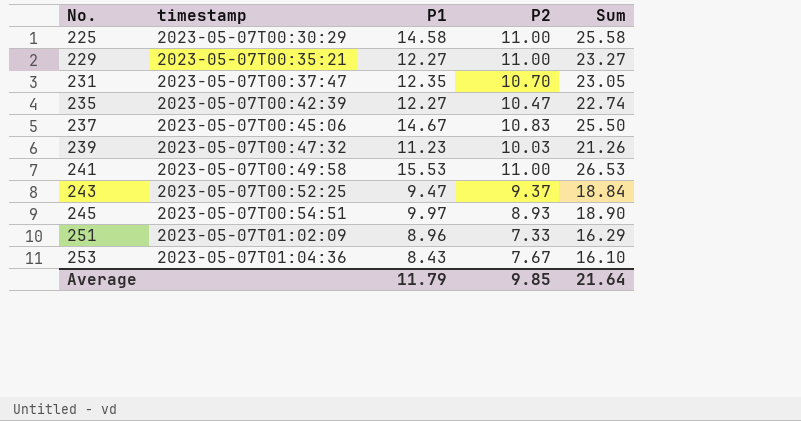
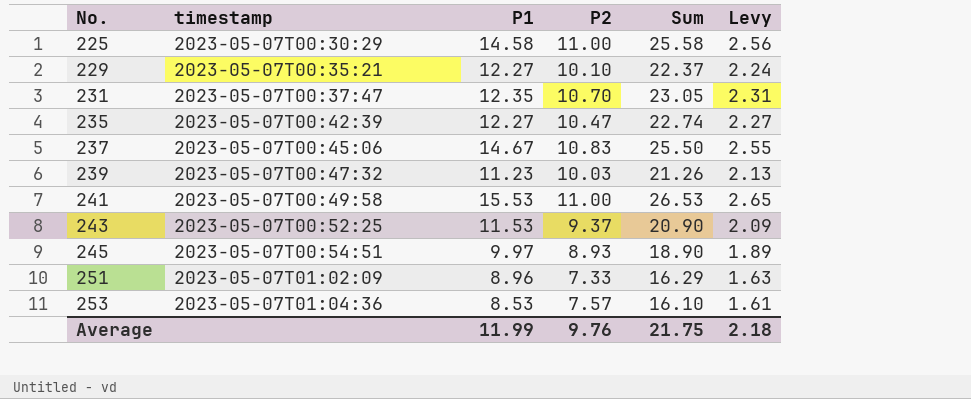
column Levy | formula: none -> [Sum] * 0.1
229 | P2: 11.00 -> 10.10
229 | Sum: 23.27 -> 22.37
243 | P1: 9.47 -> 11.53
243 | Sum: 18.84 -> 20.90
253 | P1: 8.43 -> 8.53
253 | P2: 7.67 -> 7.57
Average | P1: 11.79 -> 11.99
Average | P2: 9.85 -> 9.76
Average | Sum: 21.64 -> 21.75

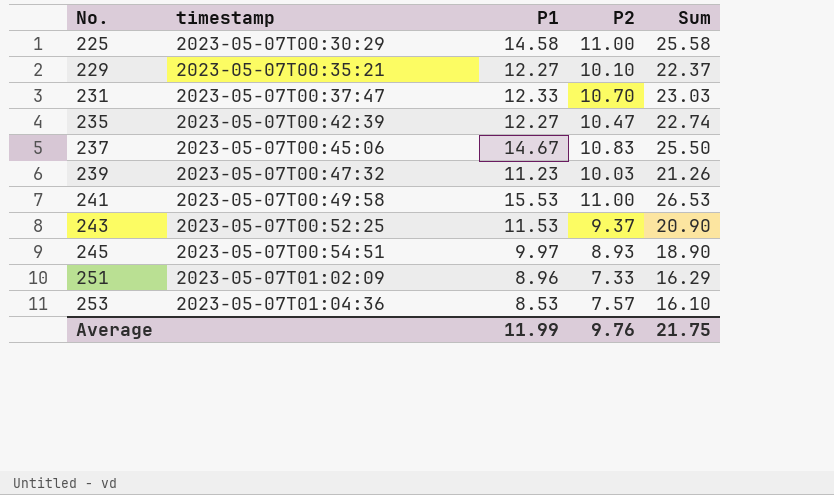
column Levy | formula: [Sum] * 0.1 -> none
231 | P1: 12.35 -> 12.33
231 | Sum: 23.05 -> 23.03

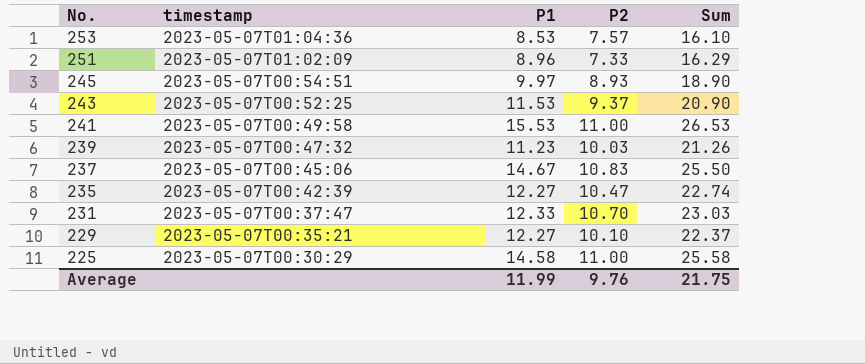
row order: No. ascending -> No. descending

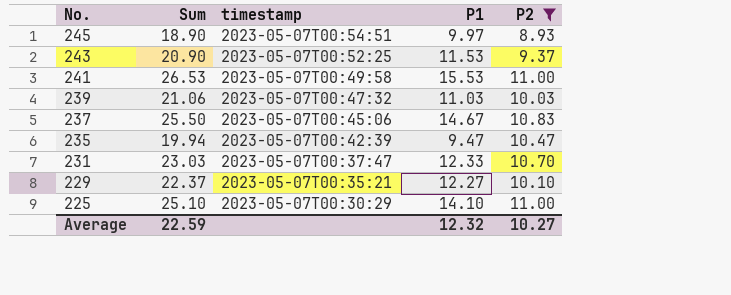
filter: none -> P2 >= 8.93
column Sum | position: 5 -> 2
239 | Sum: 21.26 -> 21.06
239 | P1: 11.23 -> 11.03
235 | Sum: 22.74 -> 19.94
235 | P1: 12.27 -> 9.47
225 | Sum: 25.58 -> 25.10
225 | P1: 14.58 -> 14.10
Average | Sum: 21.75 -> 22.59
Average | P1: 11.99 -> 12.32
Average | P2: 9.76 -> 10.27

